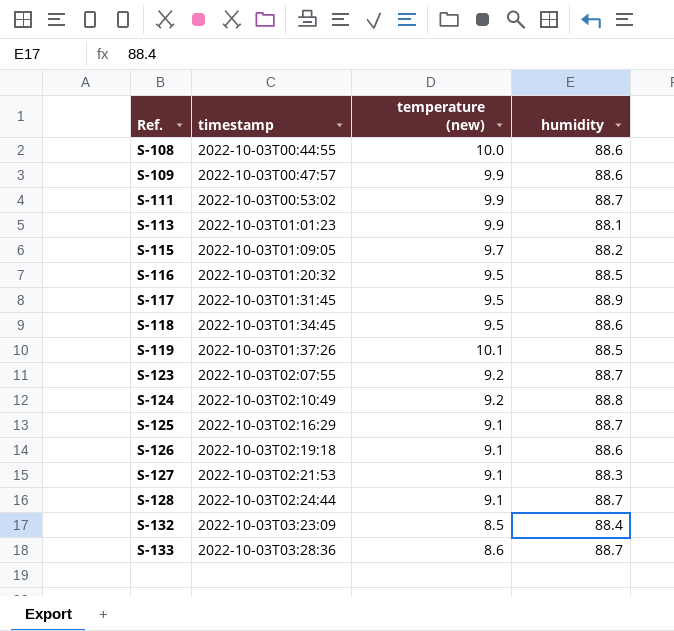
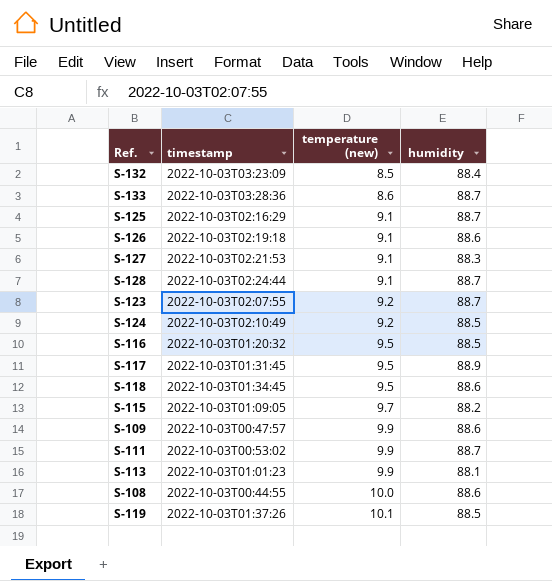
row order: Ref. ascending -> temperature (new) ascending
S-124 | humidity: 88.8 -> 88.5

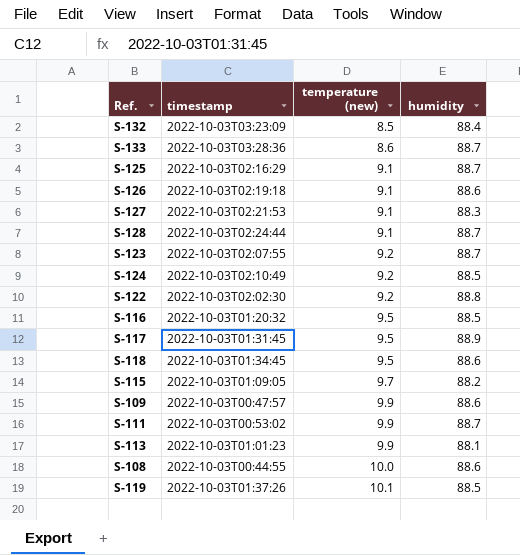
row S-122: none -> 2022-10-03T02:02:30 | 9.2 | 88.8

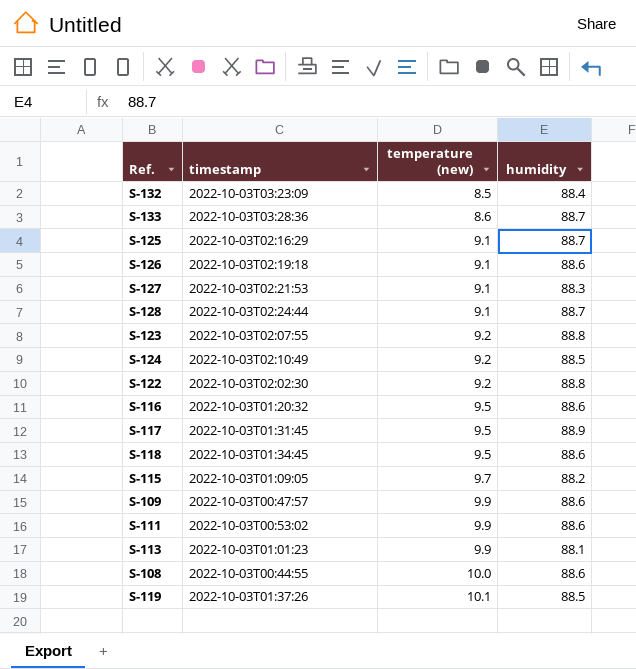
S-123 | humidity: 88.7 -> 88.8
S-116 | humidity: 88.5 -> 88.6
S-111 | humidity: 88.7 -> 88.6

